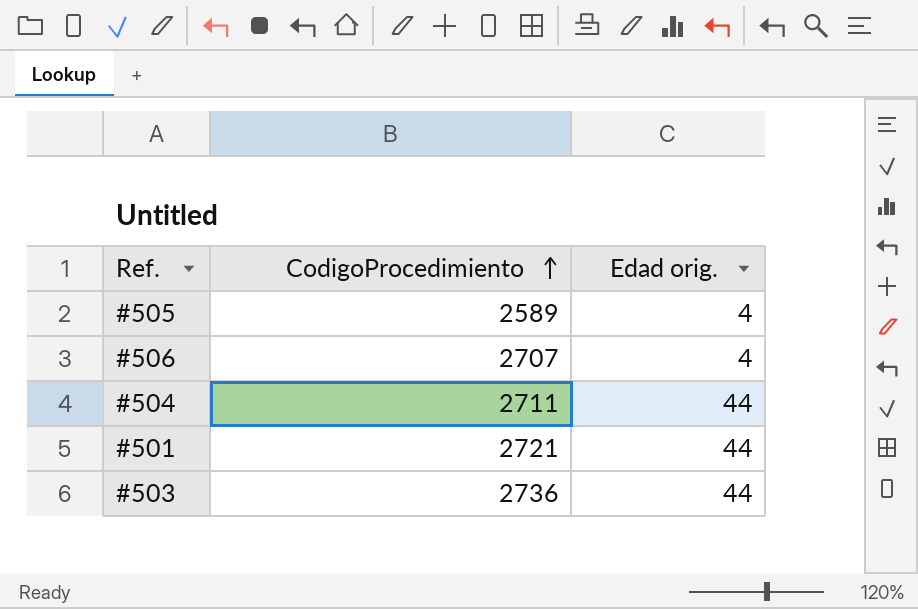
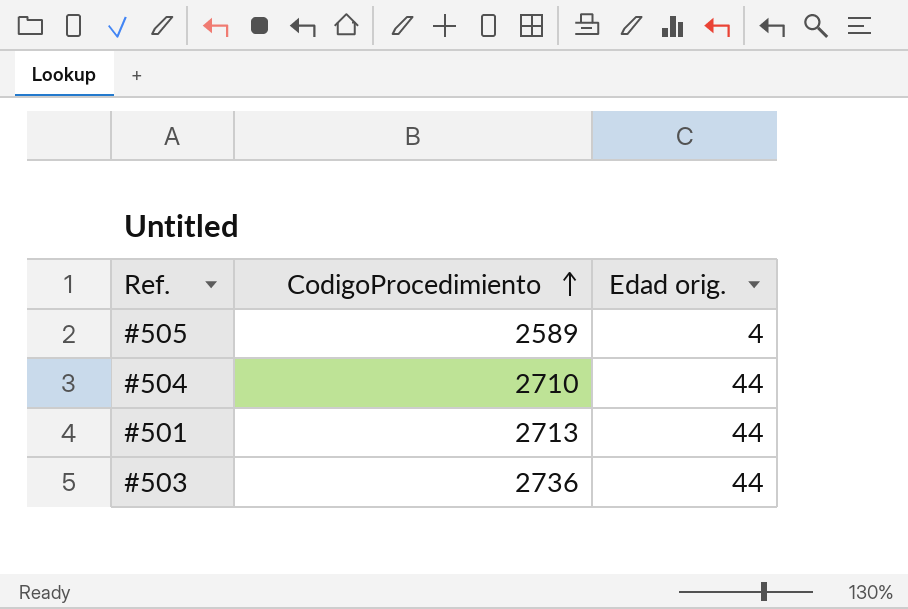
row #506: 2707 | 4 -> none
#504 | CodigoProcedimiento: 2711 -> 2710
#501 | CodigoProcedimiento: 2721 -> 2713

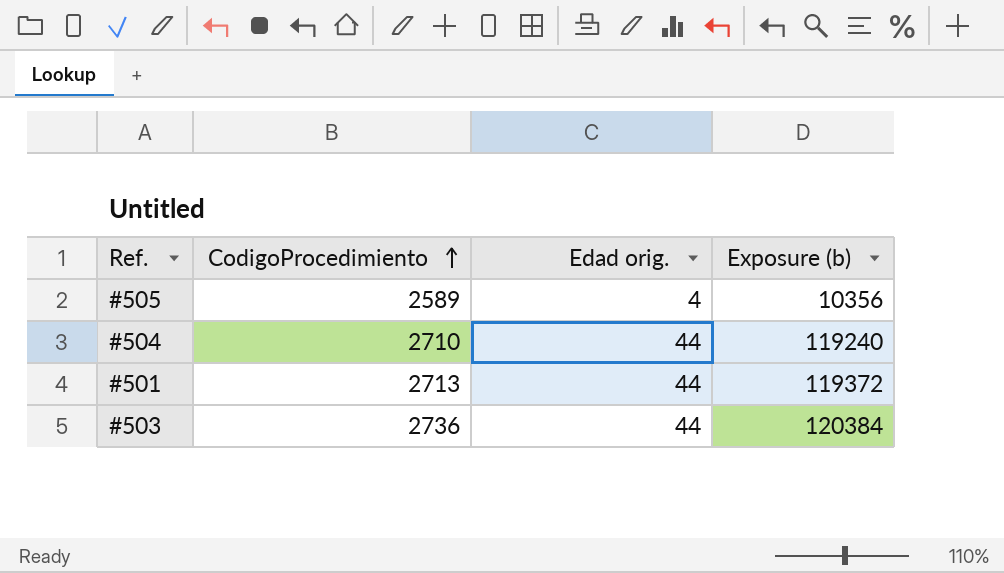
column Exposure (b) | formula: none -> [CodigoProcedimiento] * [Edad orig.]

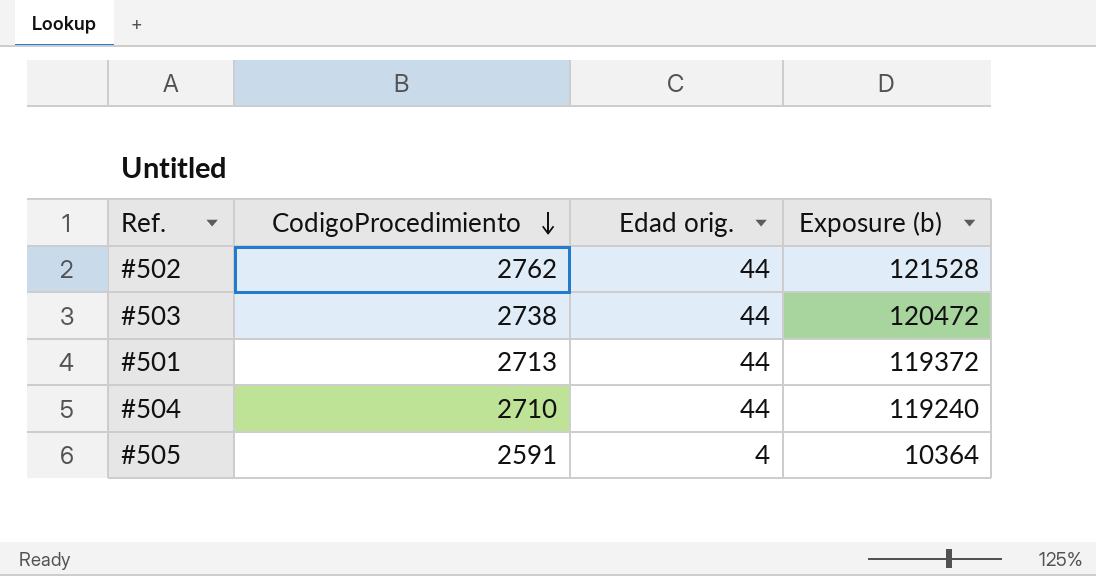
row order: CodigoProcedimiento ascending -> CodigoProcedimiento descending
row #502: none -> 2762 | 44 | 121528
#503 | CodigoProcedimiento: 2736 -> 2738
#503 | Exposure (b): 120384 -> 120472
#505 | CodigoProcedimiento: 2589 -> 2591
#505 | Exposure (b): 10356 -> 10364

